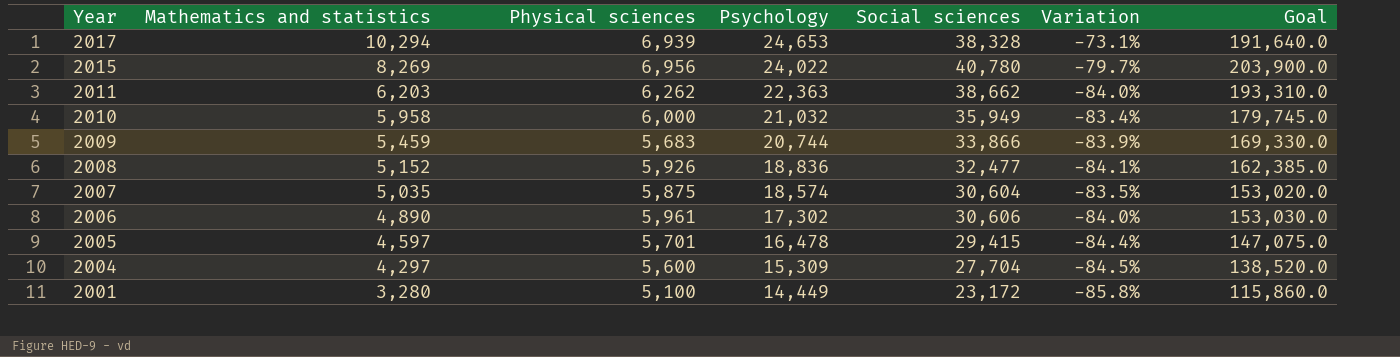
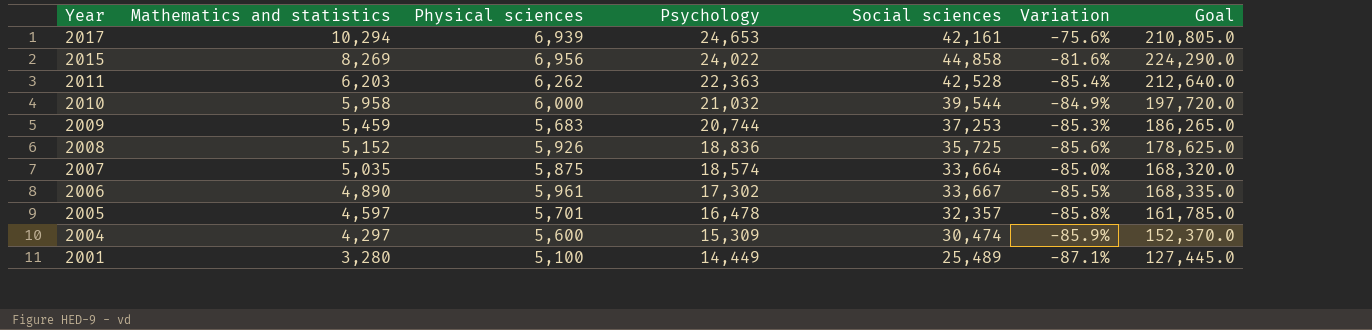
2017 | Social sciences: 38,328 -> 42,161
2017 | Variation: -73.1% -> -75.6%
2017 | Goal: 191,640.0 -> 210,805.0
2015 | Social sciences: 40,780 -> 44,858
2015 | Variation: -79.7% -> -81.6%
2015 | Goal: 203,900.0 -> 224,290.0
2011 | Social sciences: 38,662 -> 42,528
2011 | Variation: -84.0% -> -85.4%
2011 | Goal: 193,310.0 -> 212,640.0
2010 | Social sciences: 35,949 -> 39,544
2010 | Variation: -83.4% -> -84.9%
2010 | Goal: 179,745.0 -> 197,720.0
2009 | Social sciences: 33,866 -> 37,253
2009 | Variation: -83.9% -> -85.3%
2009 | Goal: 169,330.0 -> 186,265.0
2008 | Social sciences: 32,477 -> 35,725
2008 | Variation: -84.1% -> -85.6%
2008 | Goal: 162,385.0 -> 178,625.0
2007 | Social sciences: 30,604 -> 33,664
2007 | Variation: -83.5% -> -85.0%
2007 | Goal: 153,020.0 -> 168,320.0
2006 | Social sciences: 30,606 -> 33,667
2006 | Variation: -84.0% -> -85.5%
2006 | Goal: 153,030.0 -> 168,335.0
2005 | Social sciences: 29,415 -> 32,357
2005 | Variation: -84.4% -> -85.8%
2005 | Goal: 147,075.0 -> 161,785.0
2004 | Social sciences: 27,704 -> 30,474
2004 | Variation: -84.5% -> -85.9%
2004 | Goal: 138,520.0 -> 152,370.0
2001 | Social sciences: 23,172 -> 25,489
2001 | Variation: -85.8% -> -87.1%
2001 | Goal: 115,860.0 -> 127,445.0

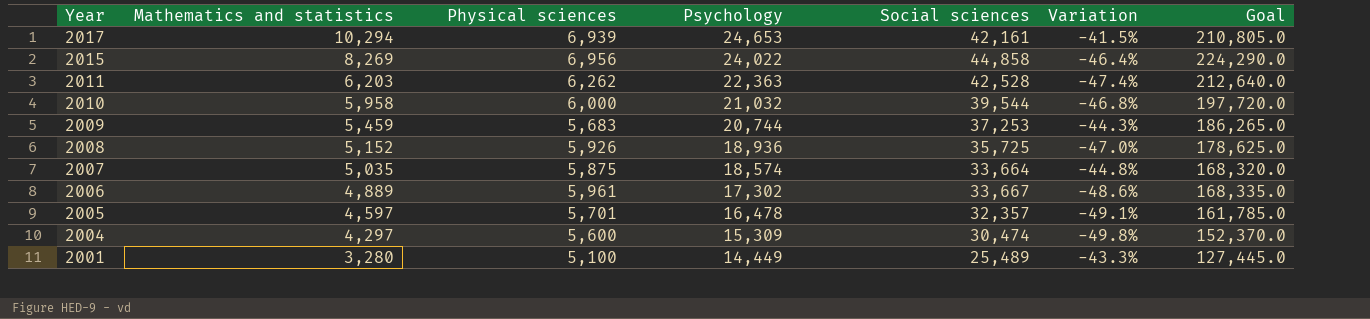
column Variation | formula: ([Mathematics and statistics] - [Social sciences]) / [Social sciences] -> ([Psychology] - [Social sciences]) / [Social sciences]
2008 | Psychology: 18,836 -> 18,936
2006 | Mathematics and statistics: 4,890 -> 4,889

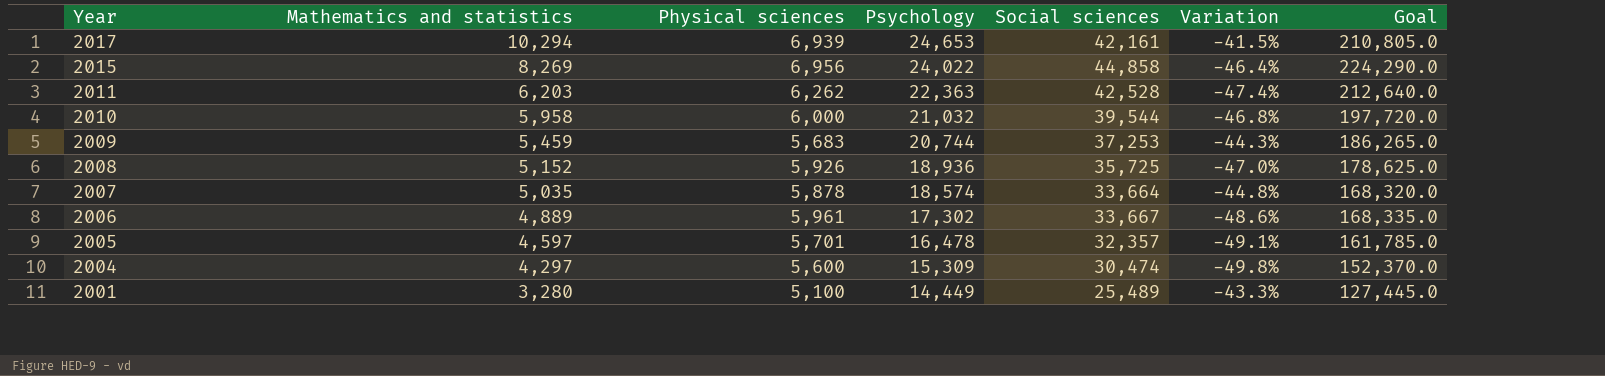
2007 | Physical sciences: 5,875 -> 5,878

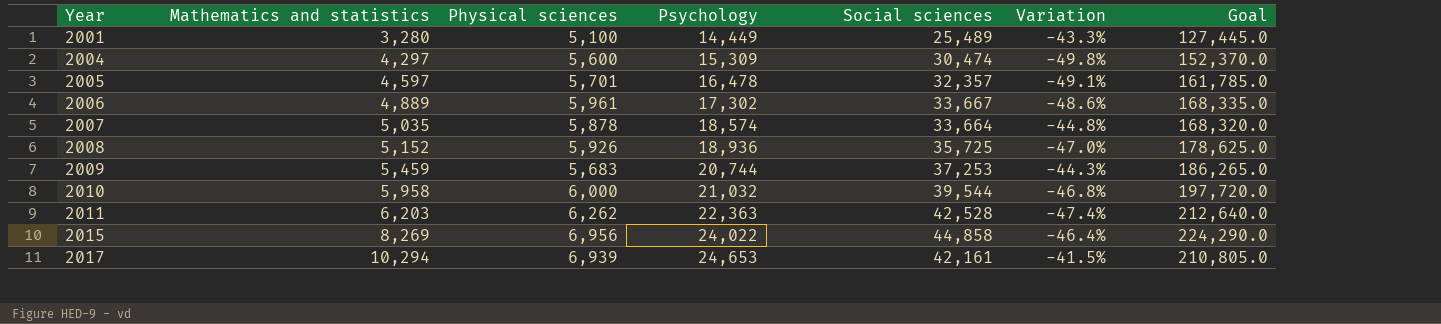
row order: Year descending -> Year ascending

